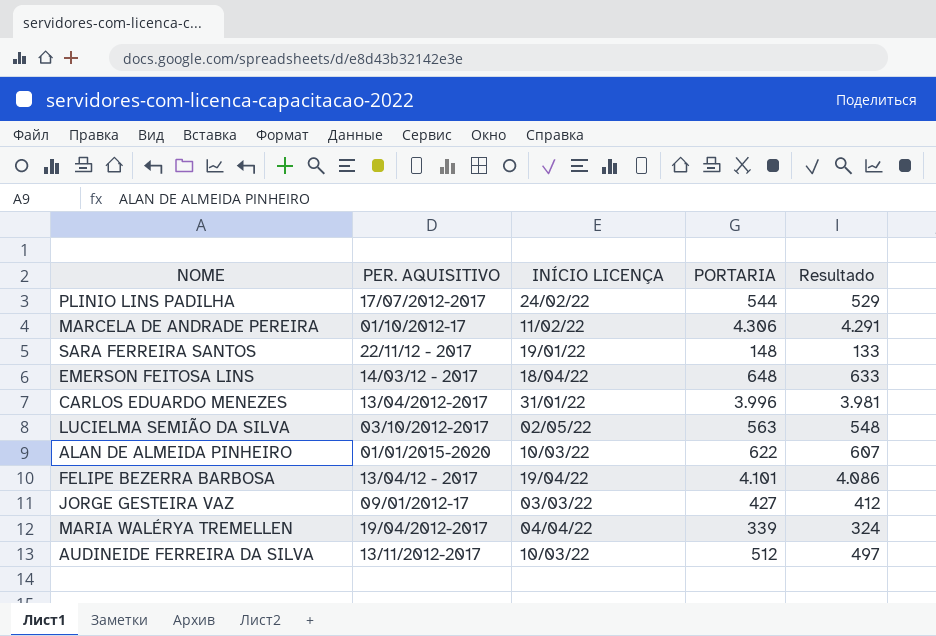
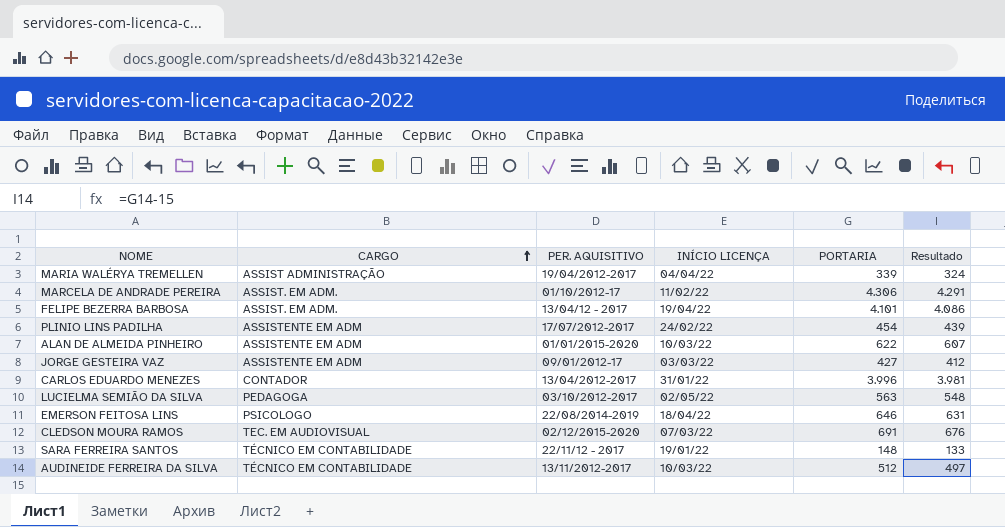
row order: none -> CARGO ascending
column CARGO | position: none -> 2
PLINIO LINS PADILHA | PORTARIA: 544 -> 454
PLINIO LINS PADILHA | Resultado: 529 -> 439
EMERSON FEITOSA LINS | PER. AQUISITIVO: 14/03/12 - 2017 -> 22/08/2014-2019
EMERSON FEITOSA LINS | PORTARIA: 648 -> 646
EMERSON FEITOSA LINS | Resultado: 633 -> 631
row CLEDSON MOURA RAMOS: none -> TEC. EM AUDIOVISUAL | 02/12/2015-2020 | 07/03/22 | 691 | 676

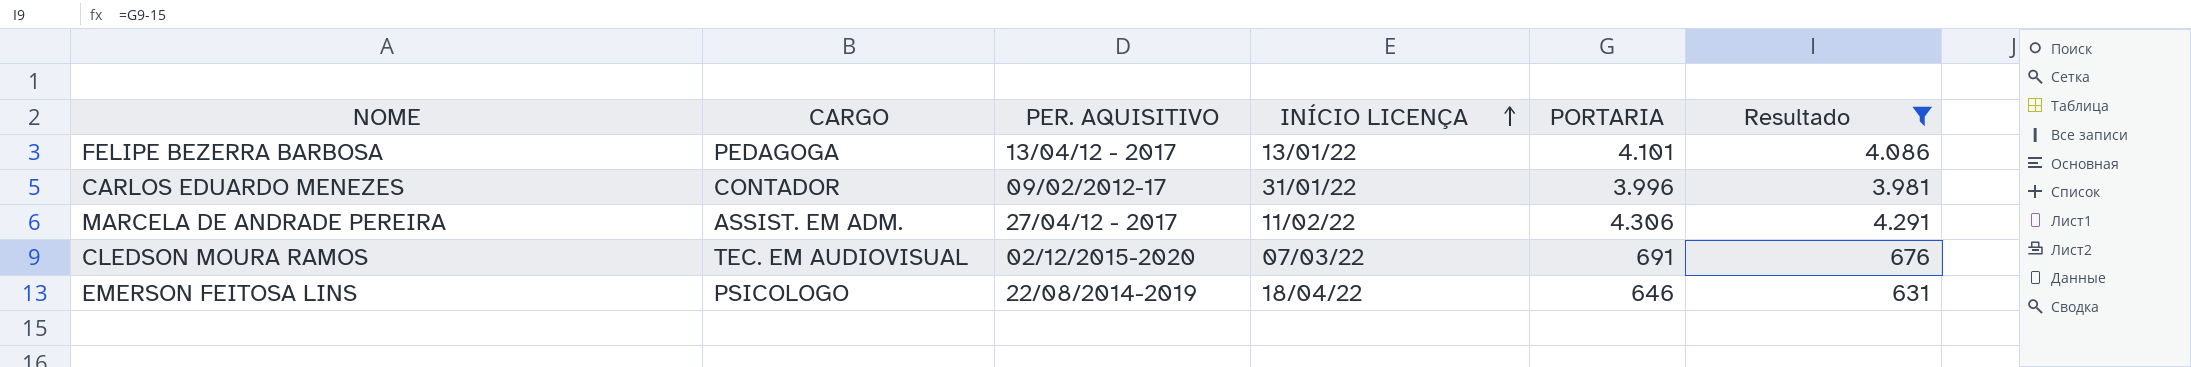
filter: none -> Resultado >= 631
row order: CARGO ascending -> INÍCIO LICENÇA ascending
FELIPE BEZERRA BARBOSA | CARGO: ASSIST. EM ADM. -> PEDAGOGA
FELIPE BEZERRA BARBOSA | INÍCIO LICENÇA: 19/04/22 -> 13/01/22
CARLOS EDUARDO MENEZES | PER. AQUISITIVO: 13/04/2012-2017 -> 09/02/2012-17
MARCELA DE ANDRADE PEREIRA | PER. AQUISITIVO: 01/10/2012-17 -> 27/04/12 - 2017

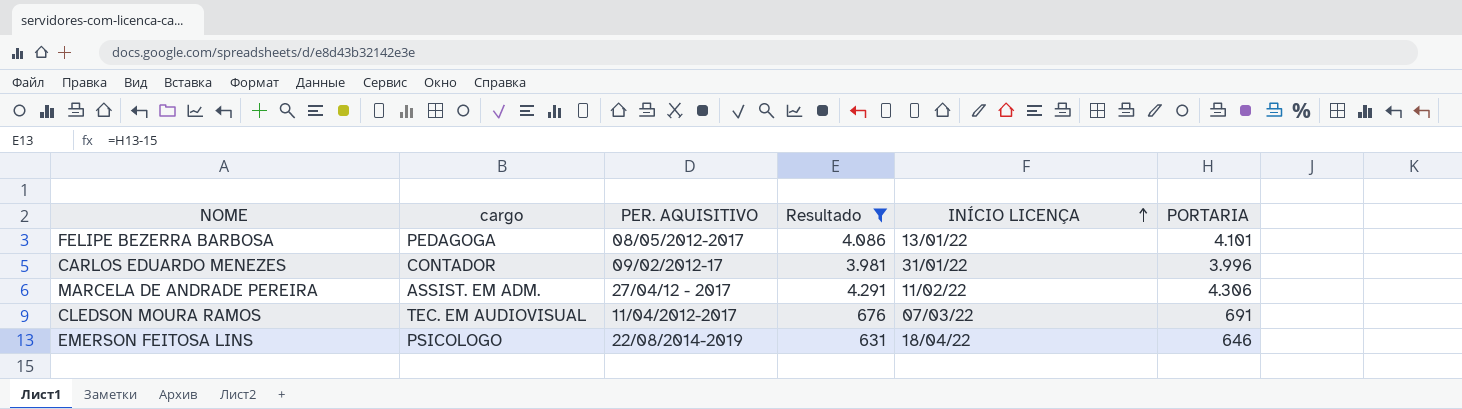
column name: CARGO -> cargo
column Resultado | position: 6 -> 4
FELIPE BEZERRA BARBOSA | PER. AQUISITIVO: 13/04/12 - 2017 -> 08/05/2012-2017
CLEDSON MOURA RAMOS | PER. AQUISITIVO: 02/12/2015-2020 -> 11/04/2012-2017

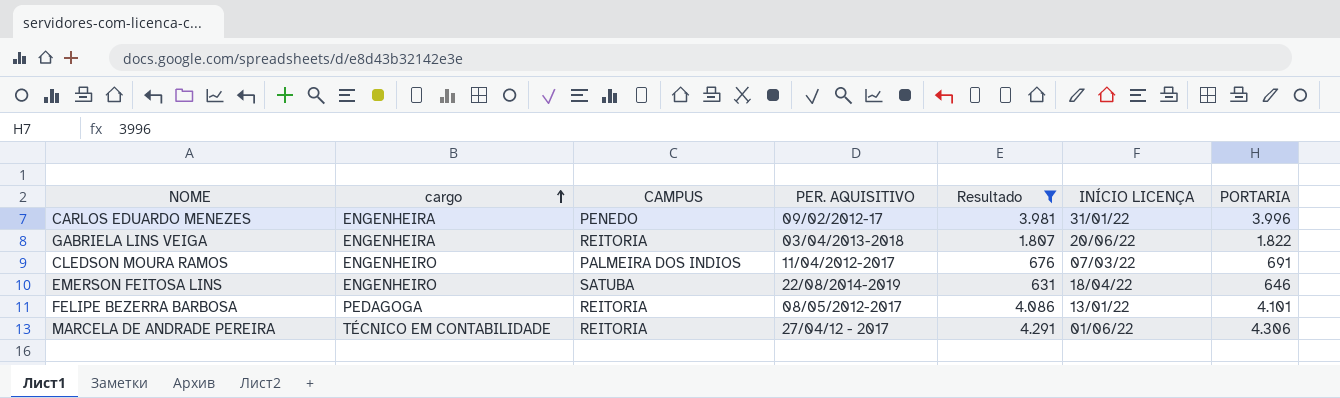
row order: INÍCIO LICENÇA ascending -> cargo ascending
column CAMPUS | position: none -> 3
CARLOS EDUARDO MENEZES | cargo: CONTADOR -> ENGENHEIRA
row GABRIELA LINS VEIGA: none -> ENGENHEIRA | REITORIA | 03/04/2013-2018 | 1.807 | 20/06/22 | 1.822
CLEDSON MOURA RAMOS | cargo: TEC. EM AUDIOVISUAL -> ENGENHEIRO
EMERSON FEITOSA LINS | cargo: PSICOLOGO -> ENGENHEIRO
MARCELA DE ANDRADE PEREIRA | cargo: ASSIST. EM ADM. -> TÉCNICO EM CONTABILIDADE
MARCELA DE ANDRADE PEREIRA | INÍCIO LICENÇA: 11/02/22 -> 01/06/22

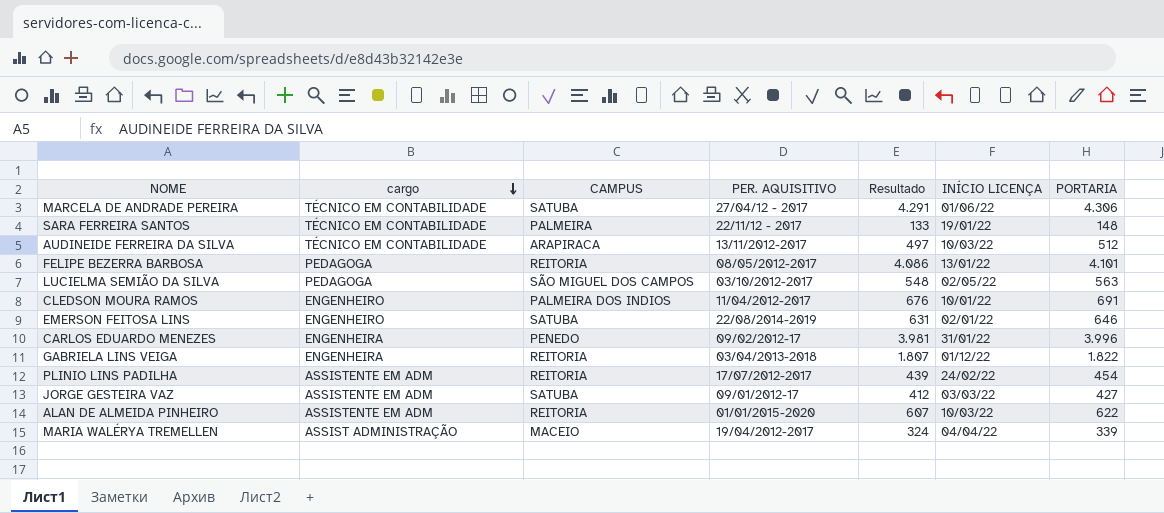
filter: Resultado >= 631 -> none
row order: cargo ascending -> cargo descending
MARCELA DE ANDRADE PEREIRA | CAMPUS: REITORIA -> SATUBA
CLEDSON MOURA RAMOS | INÍCIO LICENÇA: 07/03/22 -> 10/01/22
EMERSON FEITOSA LINS | INÍCIO LICENÇA: 18/04/22 -> 02/01/22
GABRIELA LINS VEIGA | INÍCIO LICENÇA: 20/06/22 -> 01/12/22

